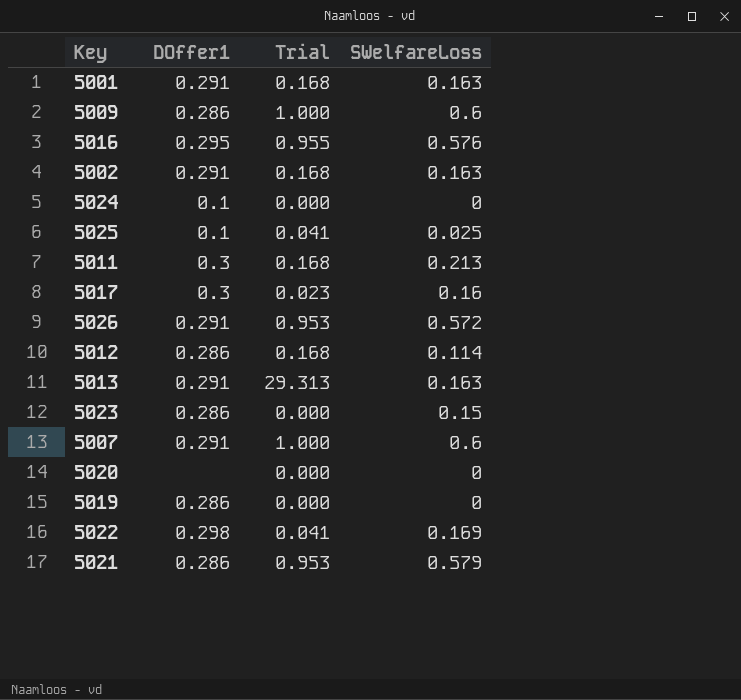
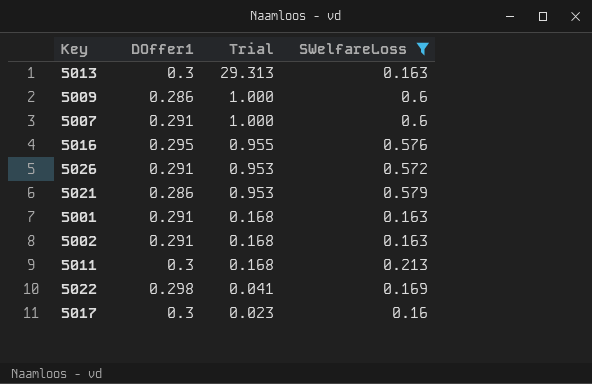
filter: none -> SWelfareLoss >= 0.16
row order: none -> Trial descending
5013 | DOffer1: 0.291 -> 0.3

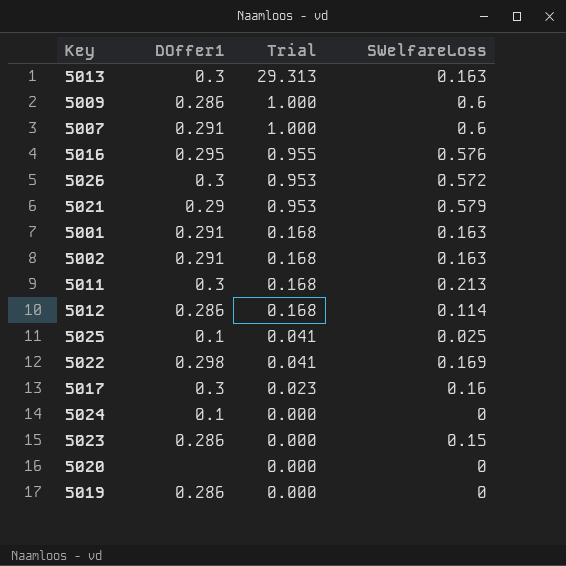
filter: SWelfareLoss >= 0.16 -> none
5026 | DOffer1: 0.291 -> 0.3
5021 | DOffer1: 0.286 -> 0.29

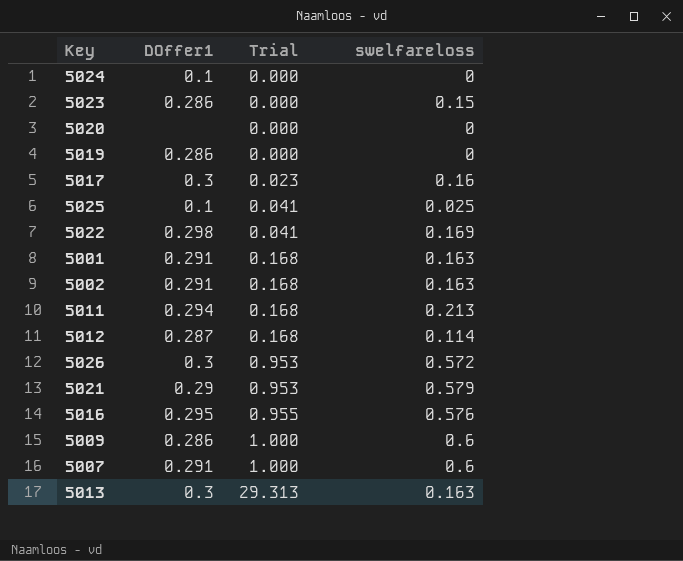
row order: Trial descending -> Trial ascending
column name: SWelfareLoss -> swelfareloss
5011 | DOffer1: 0.3 -> 0.294
5012 | DOffer1: 0.286 -> 0.287

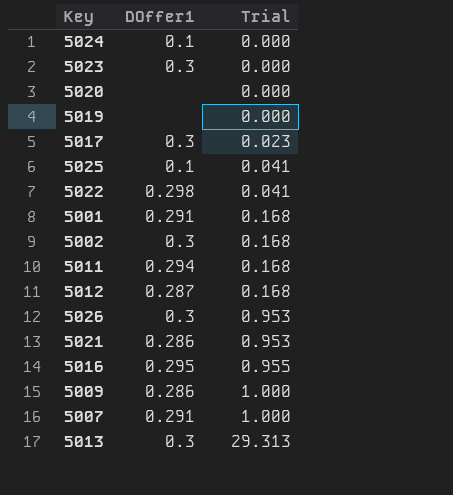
column swelfareloss | position: 4 -> none
5023 | DOffer1: 0.286 -> 0.3
5019 | DOffer1: 0.286 -> none
5002 | DOffer1: 0.291 -> 0.3
5021 | DOffer1: 0.29 -> 0.286

